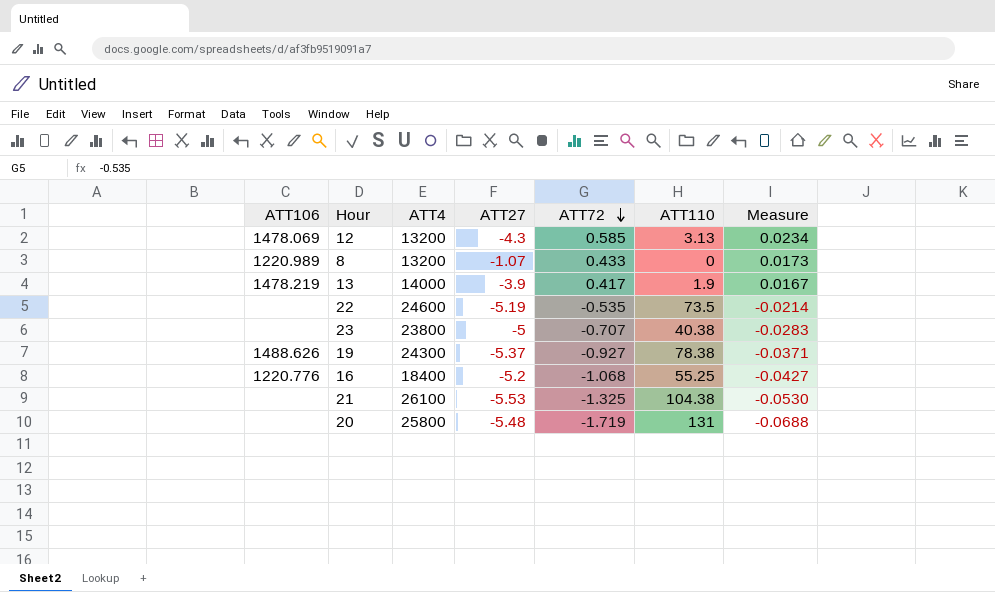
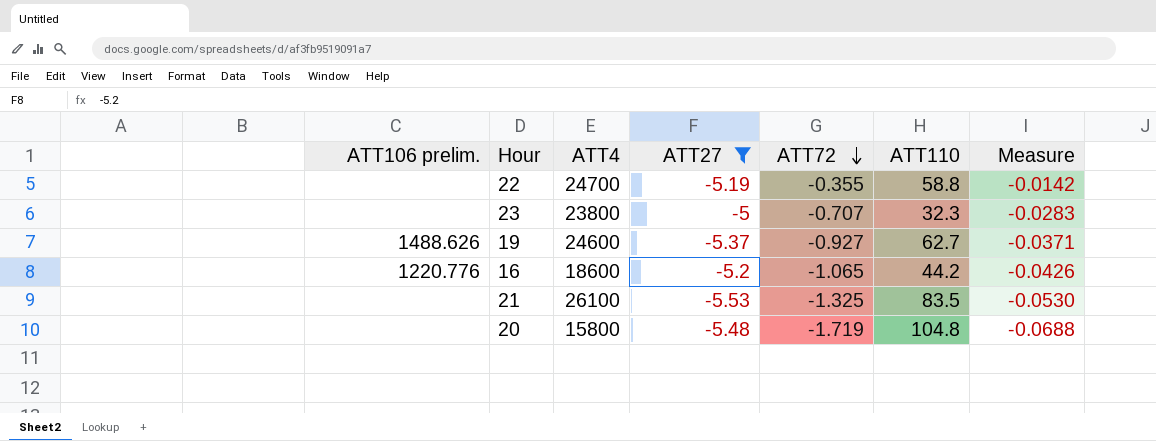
filter: none -> ATT27 <= -5
column name: ATT106 -> ATT106 prelim.
22 | ATT4: 24600 -> 24700
22 | ATT72: -0.535 -> -0.355
22 | ATT110: 73.5 -> 58.8
22 | Measure: -0.0214 -> -0.0142
23 | ATT110: 40.38 -> 32.3
19 | ATT4: 24300 -> 24600
19 | ATT110: 78.38 -> 62.7
16 | ATT4: 18400 -> 18600
16 | ATT72: -1.068 -> -1.065
16 | ATT110: 55.25 -> 44.2
16 | Measure: -0.0427 -> -0.0426
21 | ATT110: 104.38 -> 83.5
20 | ATT4: 25800 -> 15800
20 | ATT110: 131 -> 104.8

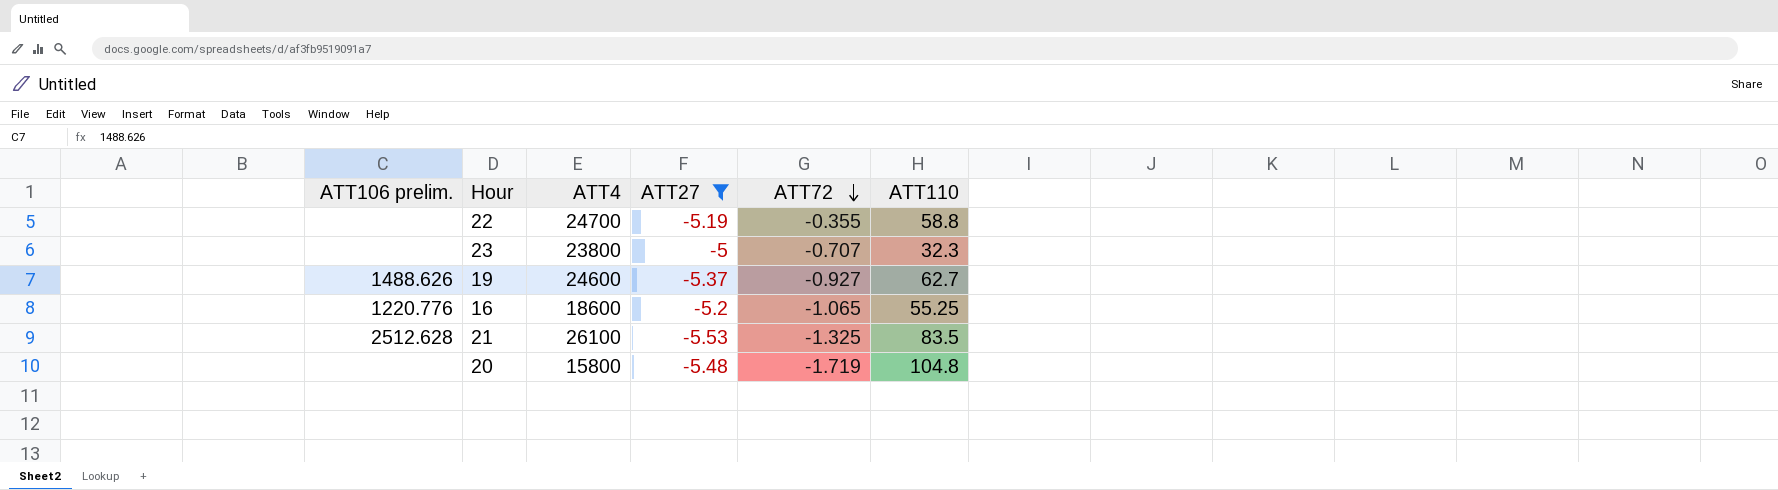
column Measure | formula: [ATT72] * 0.04 -> none
16 | ATT110: 44.2 -> 55.25
21 | ATT106 prelim.: none -> 2512.628

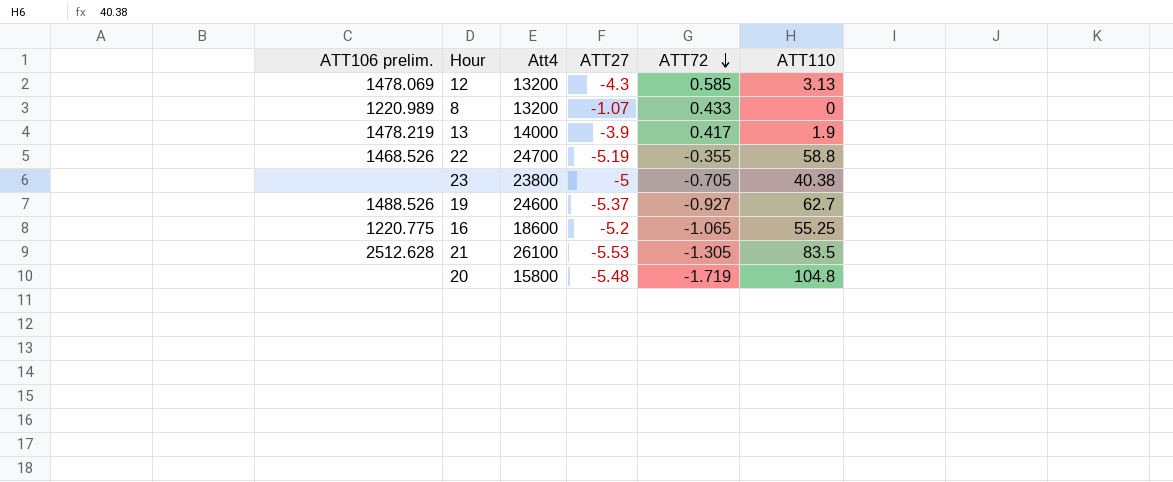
filter: ATT27 <= -5 -> none
column name: ATT4 -> Att4
22 | ATT106 prelim.: none -> 1468.526
23 | ATT72: -0.707 -> -0.705
23 | ATT110: 32.3 -> 40.38
19 | ATT106 prelim.: 1488.626 -> 1488.526
16 | ATT106 prelim.: 1220.776 -> 1220.775
21 | ATT72: -1.325 -> -1.305

